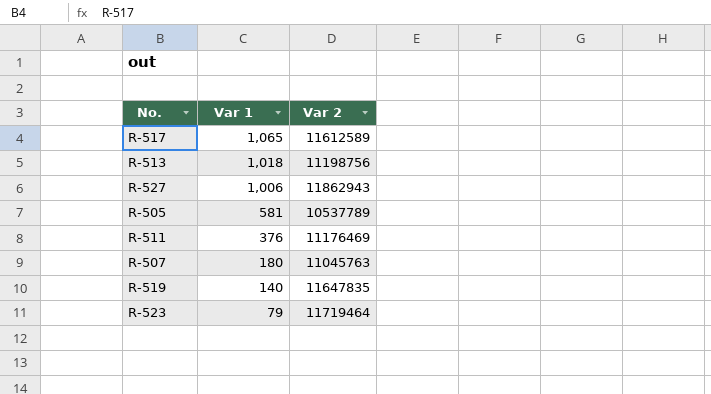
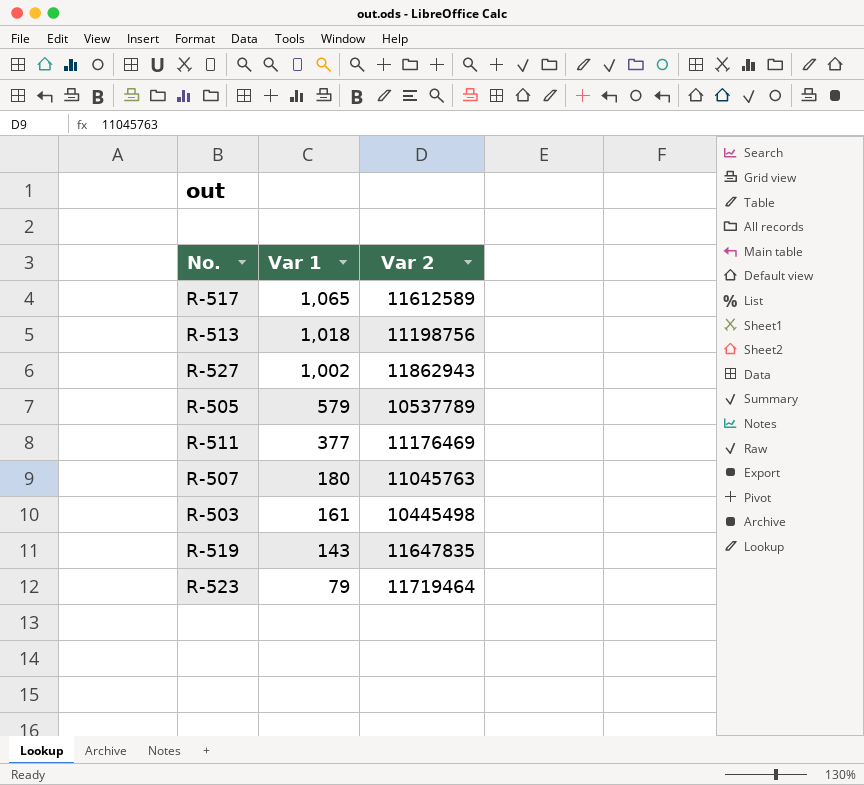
R-527 | Var 1: 1,006 -> 1,002
R-505 | Var 1: 581 -> 579
R-511 | Var 1: 376 -> 377
row R-503: none -> 161 | 10445498
R-519 | Var 1: 140 -> 143

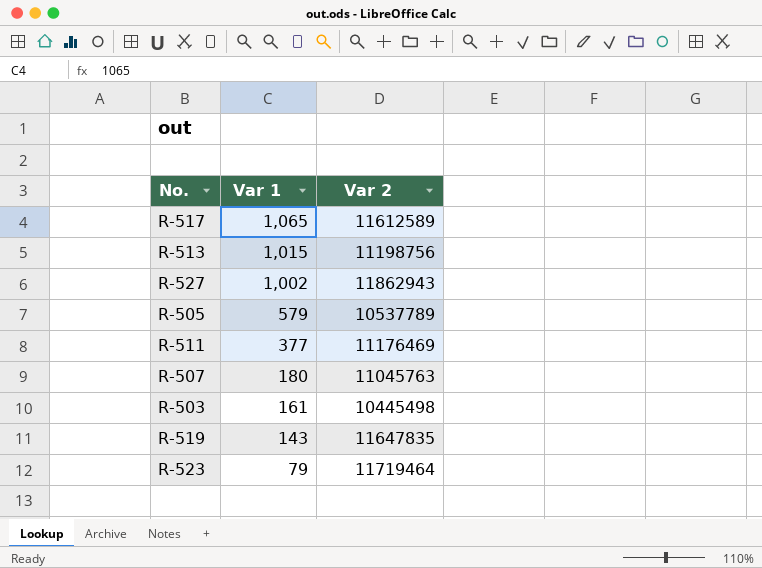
R-513 | Var 1: 1,018 -> 1,015

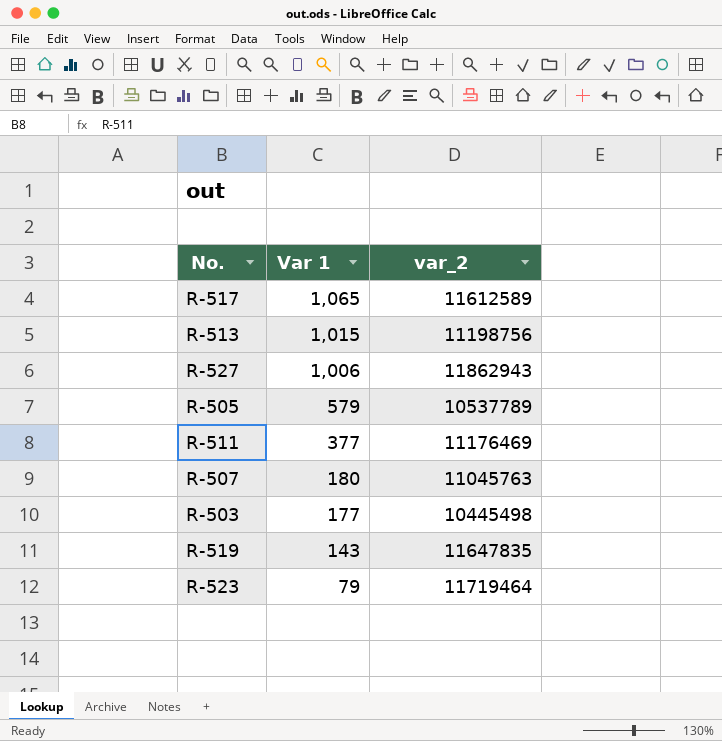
column name: Var 2 -> var_2
R-527 | Var 1: 1,002 -> 1,006
R-503 | Var 1: 161 -> 177

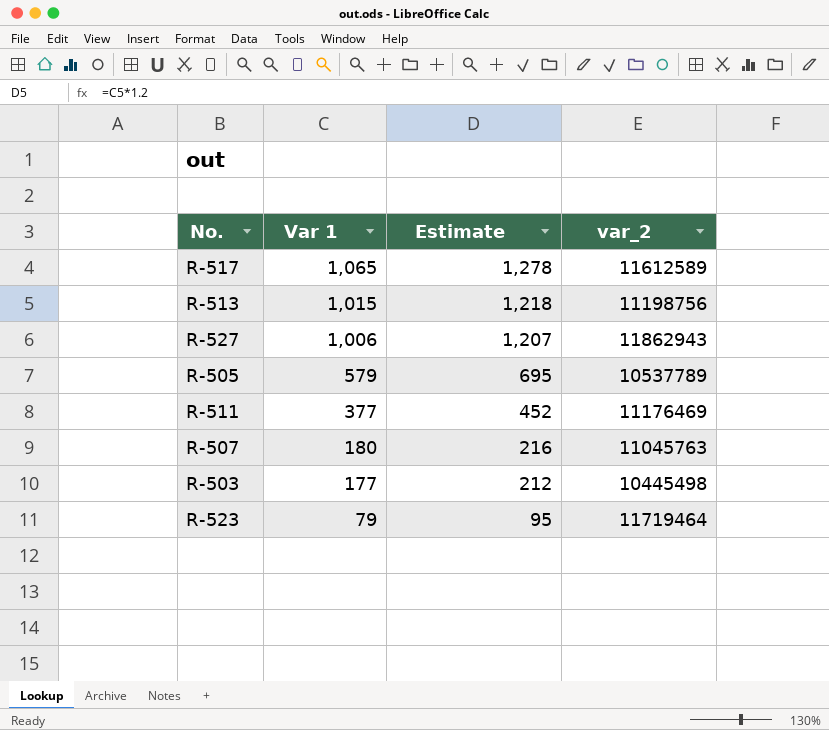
column Estimate | formula: none -> [Var 1] * 1.2
row R-519: 143 | 11647835 -> none

